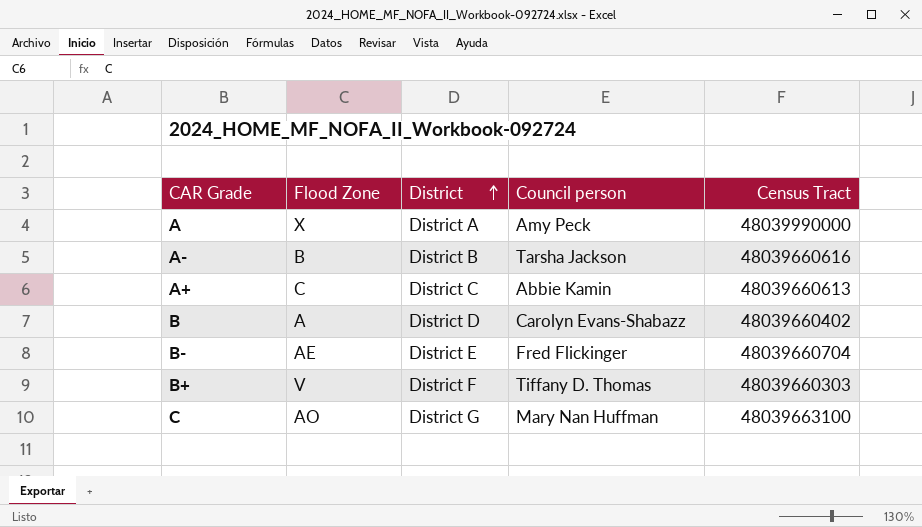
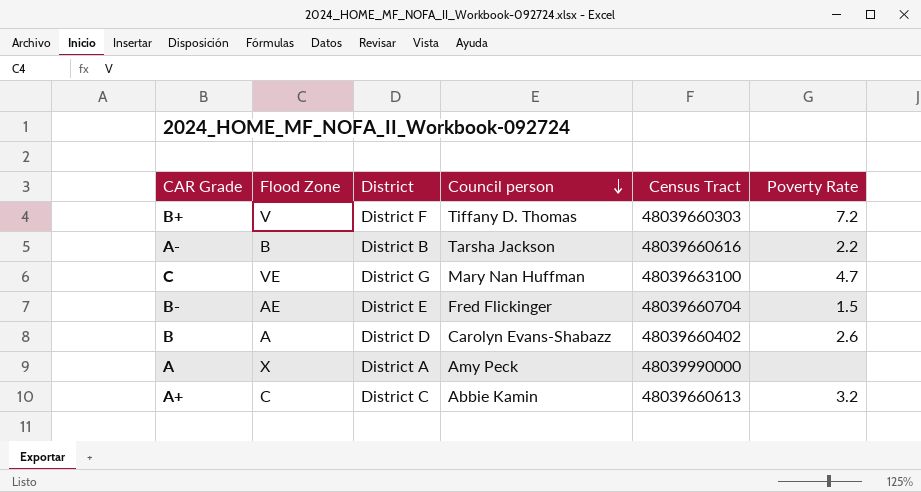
row order: District ascending -> Council person descending
column Poverty Rate | position: none -> 6
C | Flood Zone: AO -> VE

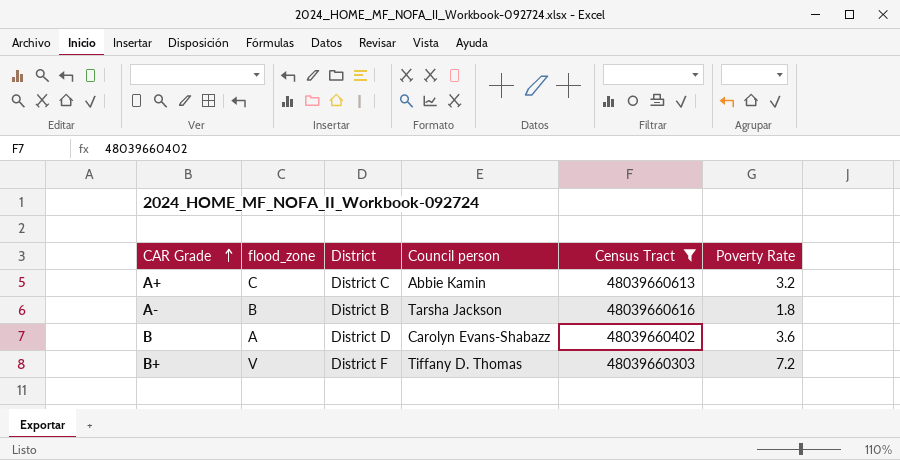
filter: none -> Census Tract <= 48039660616
row order: Council person descending -> CAR Grade ascending
column name: Flood Zone -> flood_zone
A- | Poverty Rate: 2.2 -> 1.8
B | Poverty Rate: 2.6 -> 3.6

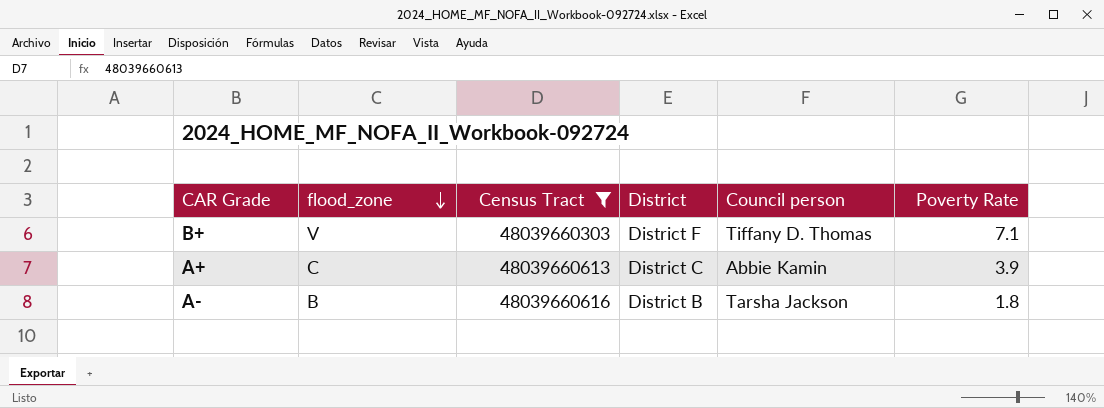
row order: CAR Grade ascending -> flood_zone descending
column Census Tract | position: 5 -> 3
row B: A | District D | Carolyn Evans-Shabazz | 48039660402 | 3.6 -> none
B+ | Poverty Rate: 7.2 -> 7.1
A+ | Poverty Rate: 3.2 -> 3.9

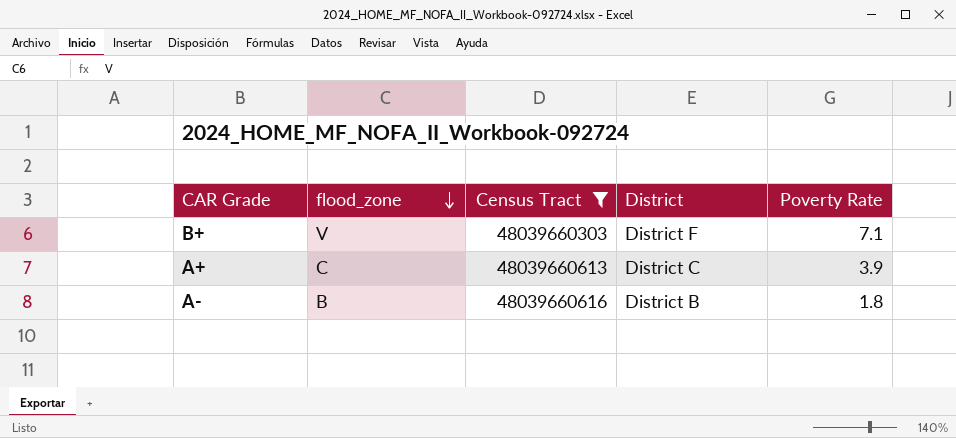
column Council person | position: 5 -> none

